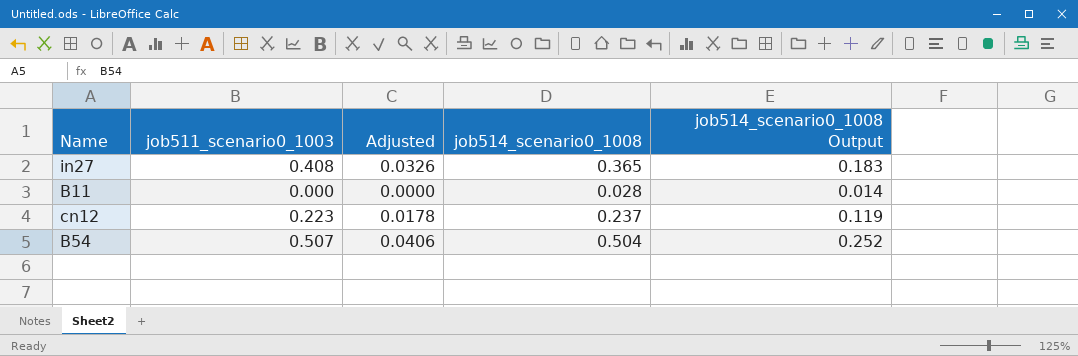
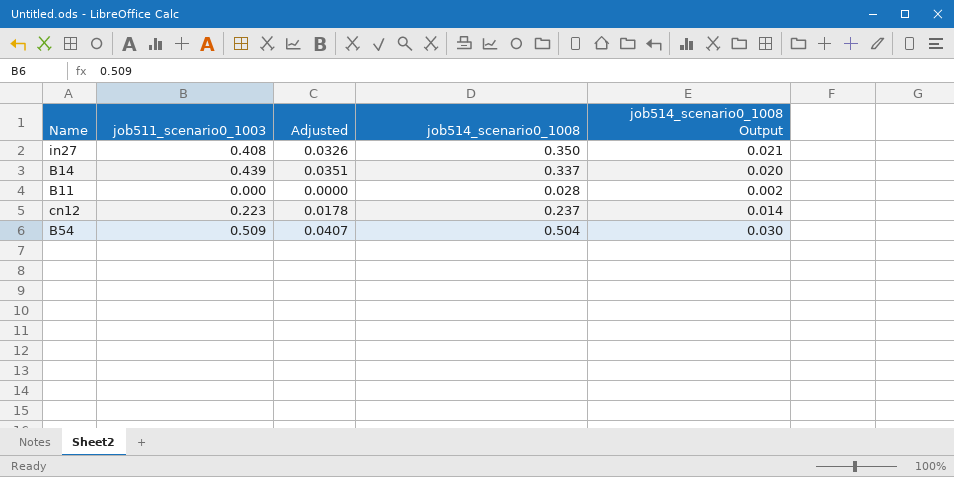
column job514_scenario0_1008 Output | formula: [job514_scenario0_1008] * 0.5 -> [job514_scenario0_1008] * 0.06
in27 | job514_scenario0_1008: 0.365 -> 0.350
row B14: none -> 0.439 | 0.0351 | 0.337 | 0.020
B54 | job511_scenario0_1003: 0.507 -> 0.509
B54 | Adjusted: 0.0406 -> 0.0407

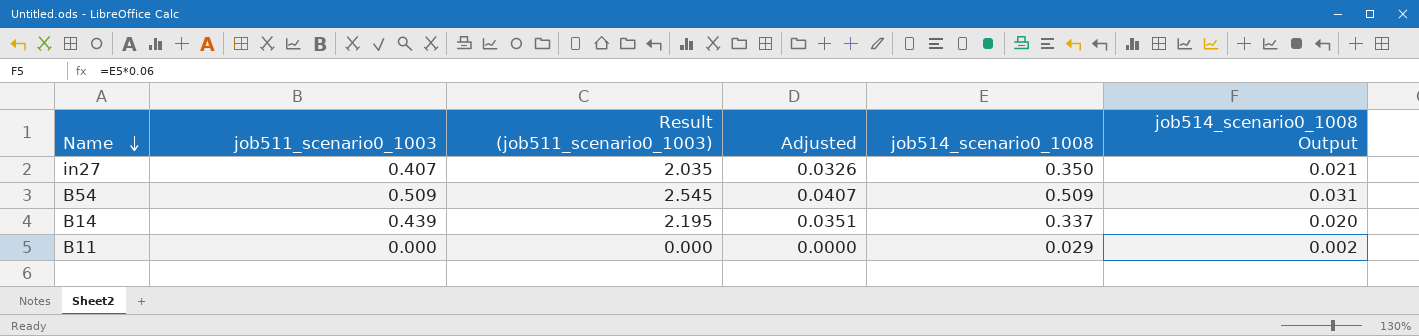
row order: none -> Name descending
column Result (job511_scenario0_1003) | formula: none -> [job511_scenario0_1003] * 5
row cn12: 0.223 | 0.0178 | 0.237 | 0.014 -> none
in27 | job511_scenario0_1003: 0.408 -> 0.407
B54 | job514_scenario0_1008: 0.504 -> 0.509
B54 | job514_scenario0_1008 Output: 0.030 -> 0.031
B11 | job514_scenario0_1008: 0.028 -> 0.029

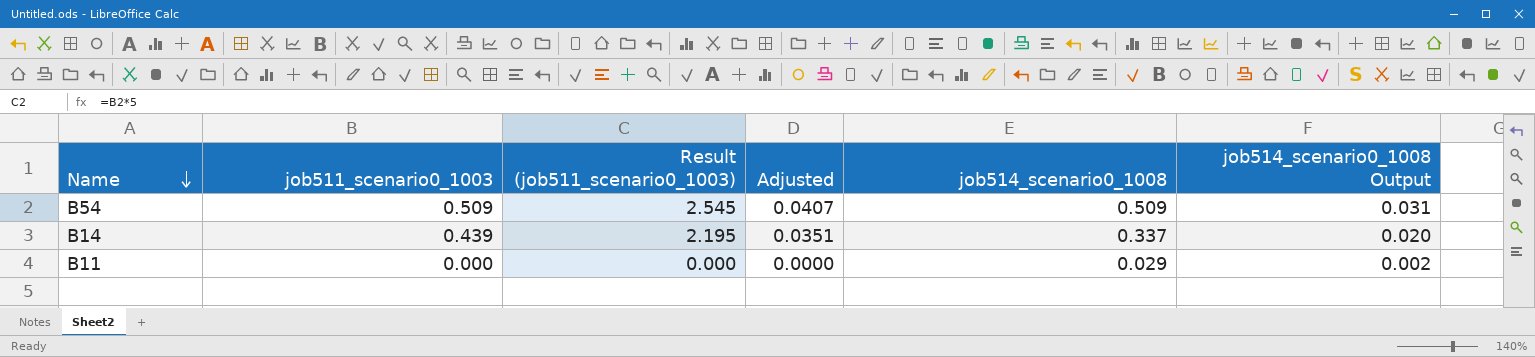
row in27: 0.407 | 2.035 | 0.0326 | 0.350 | 0.021 -> none

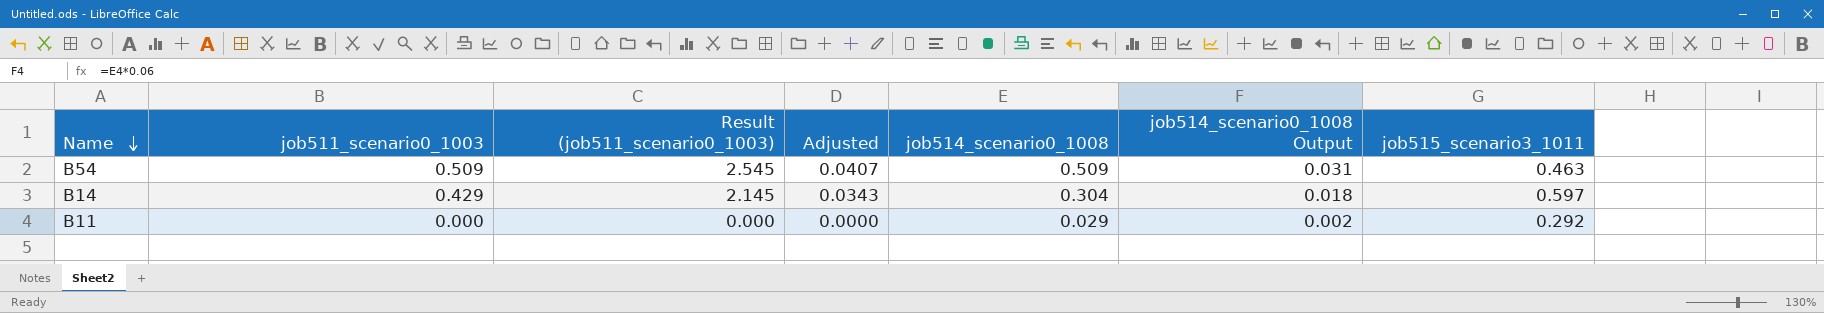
column job515_scenario3_1011 | position: none -> 7
B14 | job511_scenario0_1003: 0.439 -> 0.429
B14 | Result (job511_scenario0_1003): 2.195 -> 2.145
B14 | Adjusted: 0.0351 -> 0.0343
B14 | job514_scenario0_1008: 0.337 -> 0.304
B14 | job514_scenario0_1008 Output: 0.020 -> 0.018

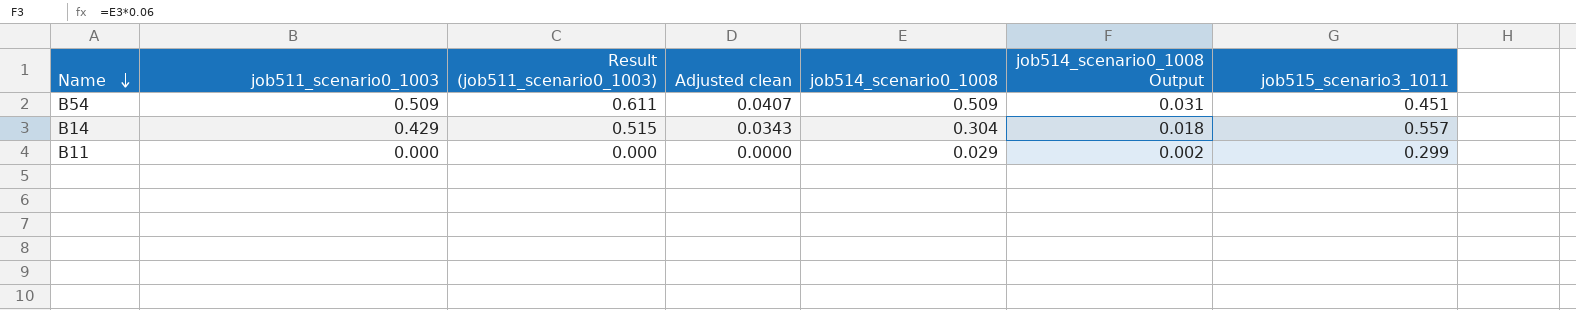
column Result (job511_scenario0_1003) | formula: [job511_scenario0_1003] * 5 -> [job511_scenario0_1003] * 1.2
column name: Adjusted -> Adjusted clean
B54 | job515_scenario3_1011: 0.463 -> 0.451
B14 | job515_scenario3_1011: 0.597 -> 0.557
B11 | job515_scenario3_1011: 0.292 -> 0.299

